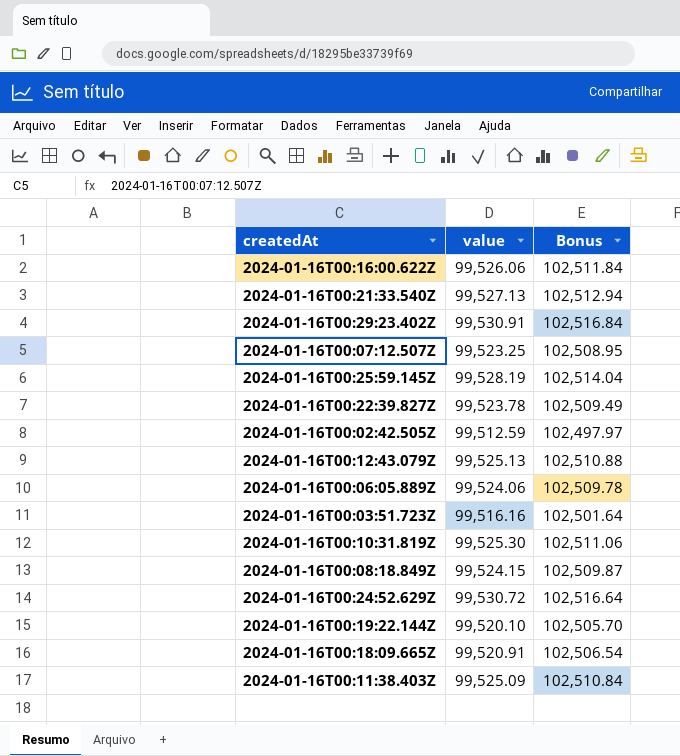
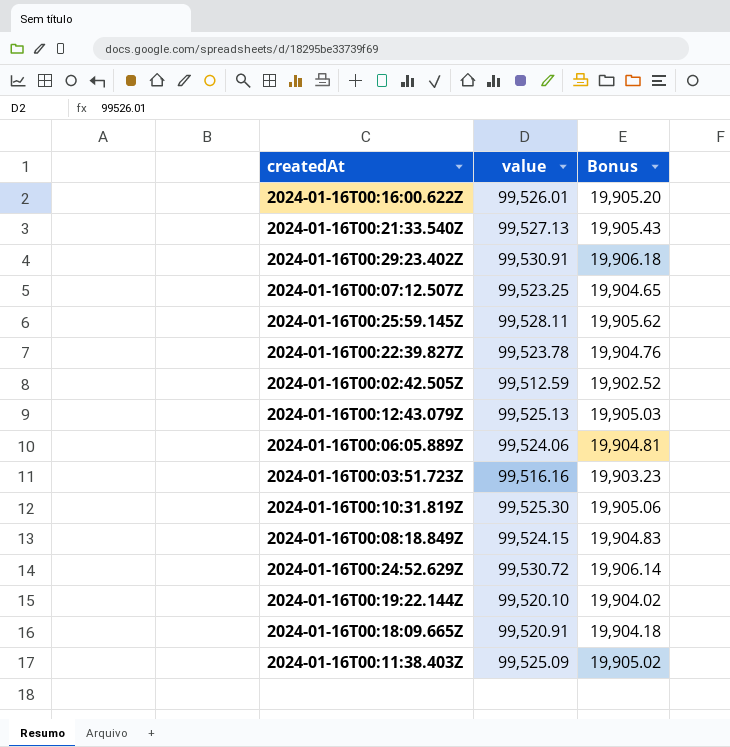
column Bonus | formula: [value] * 1.03 -> [value] * 0.2
2024-01-16T00:16:00.622Z | value: 99,526.06 -> 99,526.01
2024-01-16T00:25:59.145Z | value: 99,528.19 -> 99,528.11

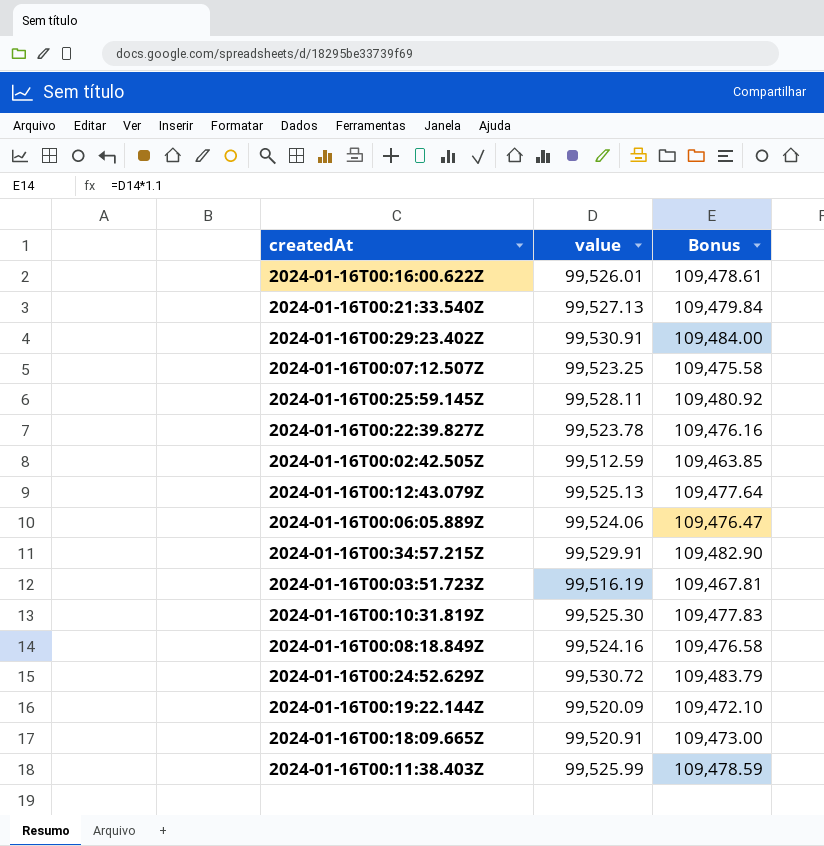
column Bonus | formula: [value] * 0.2 -> [value] * 1.1
row 2024-01-16T00:34:57.215Z: none -> 99,529.91 | 109,482.90
2024-01-16T00:03:51.723Z | value: 99,516.16 -> 99,516.19
2024-01-16T00:08:18.849Z | value: 99,524.15 -> 99,524.16
2024-01-16T00:19:22.144Z | value: 99,520.10 -> 99,520.09
2024-01-16T00:11:38.403Z | value: 99,525.09 -> 99,525.99

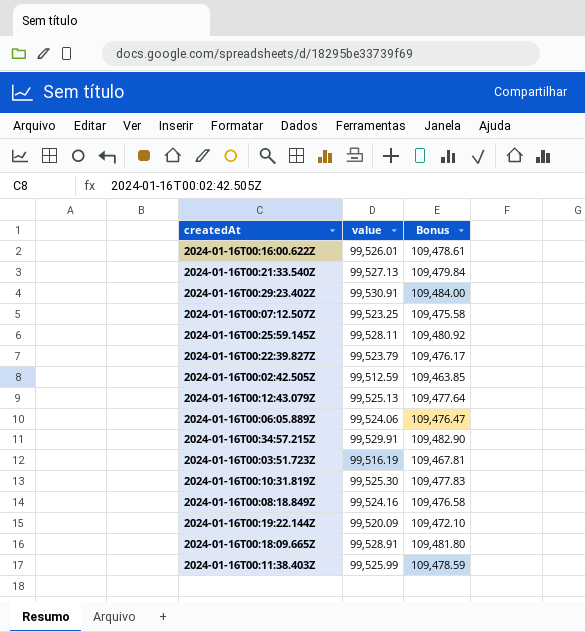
row 2024-01-16T00:24:52.629Z: 99,530.72 | 109,483.79 -> none
2024-01-16T00:22:39.827Z | value: 99,523.78 -> 99,523.79
2024-01-16T00:22:39.827Z | Bonus: 109,476.16 -> 109,476.17
2024-01-16T00:18:09.665Z | value: 99,520.91 -> 99,528.91
2024-01-16T00:18:09.665Z | Bonus: 109,473.00 -> 109,481.80

